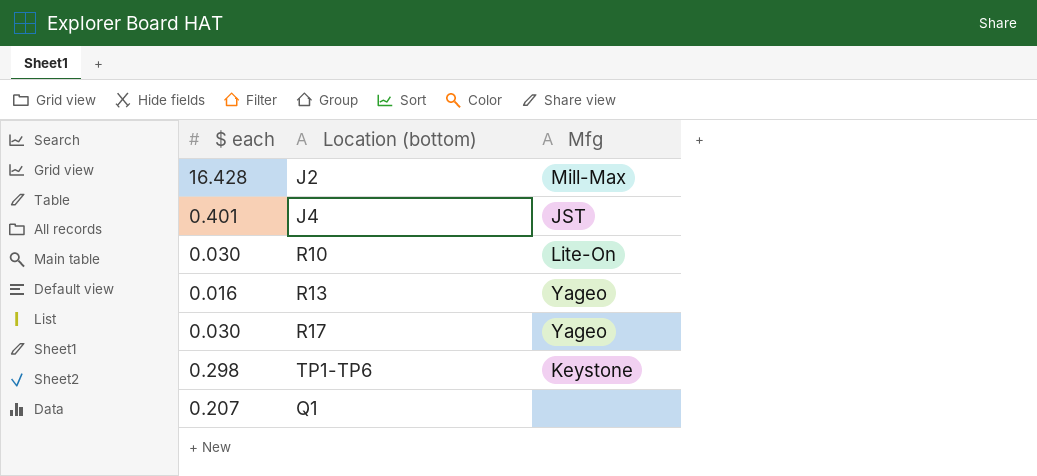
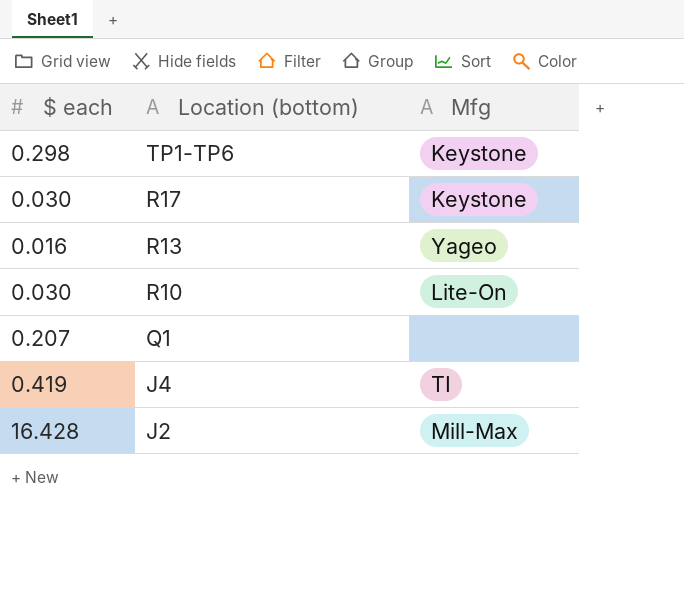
row order: none -> Location (bottom) descending
R17 | Mfg: Yageo -> Keystone
J4 | $ each: 0.401 -> 0.419
J4 | Mfg: JST -> TI

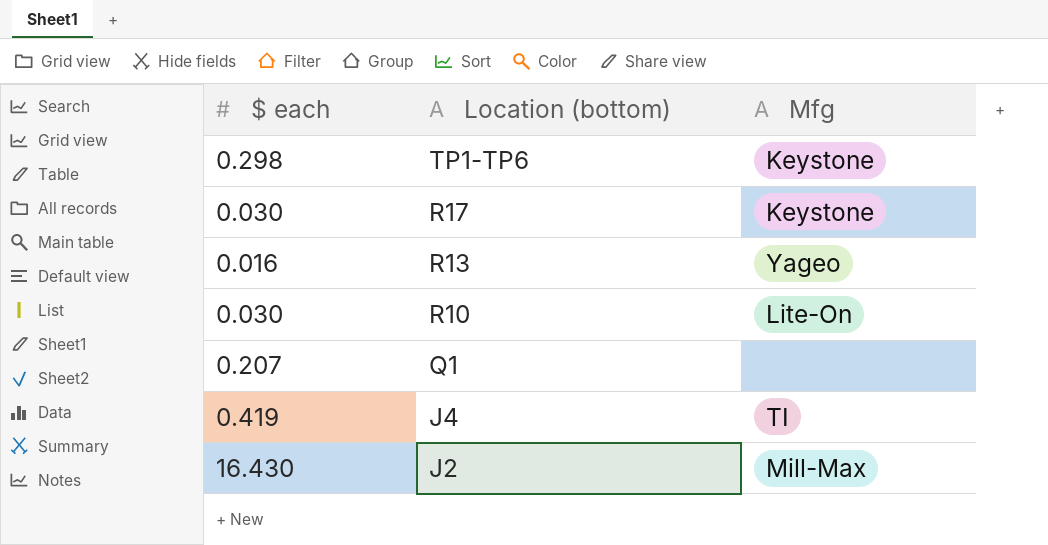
J2 | $ each: 16.428 -> 16.430

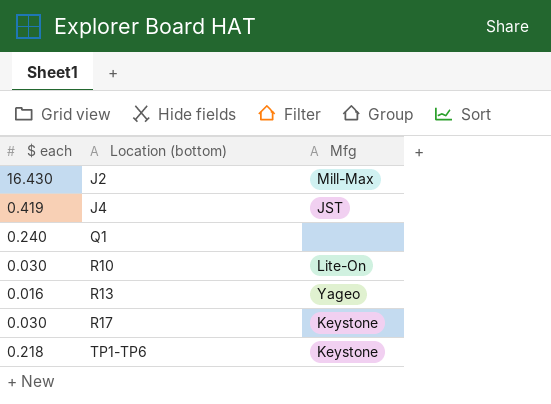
row order: Location (bottom) descending -> Location (bottom) ascending
J4 | Mfg: TI -> JST
Q1 | $ each: 0.207 -> 0.240
TP1-TP6 | $ each: 0.298 -> 0.218

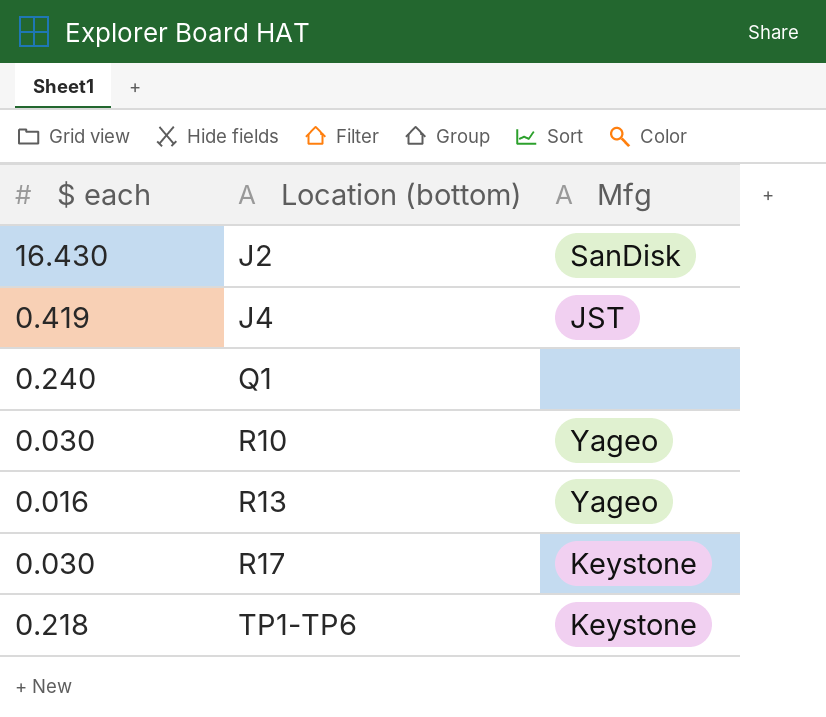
J2 | Mfg: Mill-Max -> SanDisk
R10 | Mfg: Lite-On -> Yageo

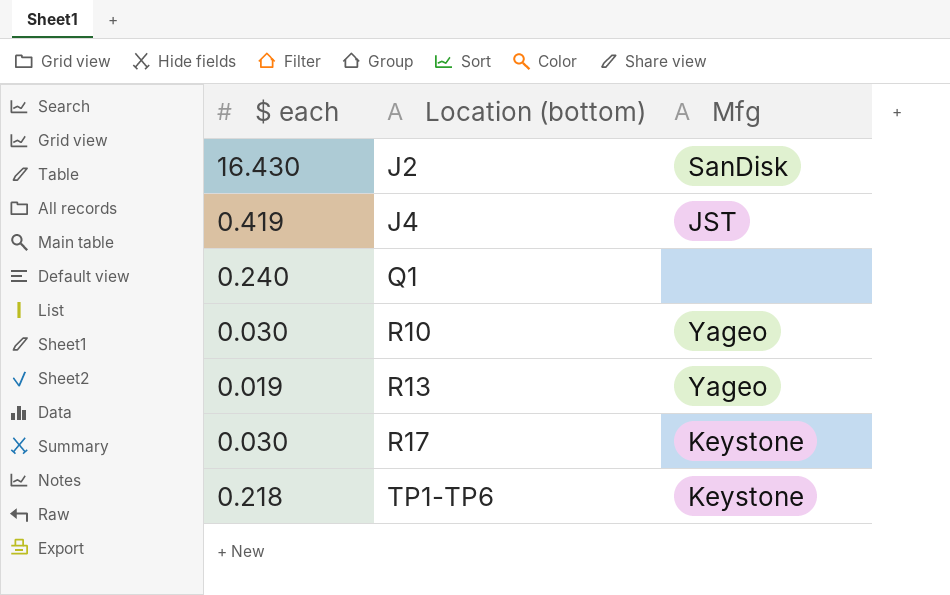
R13 | $ each: 0.016 -> 0.019

